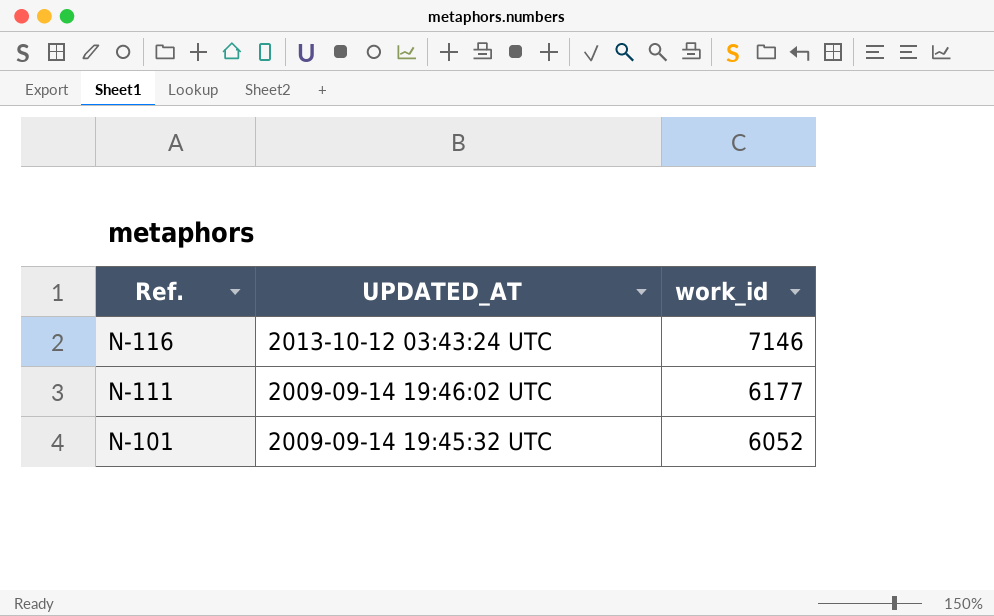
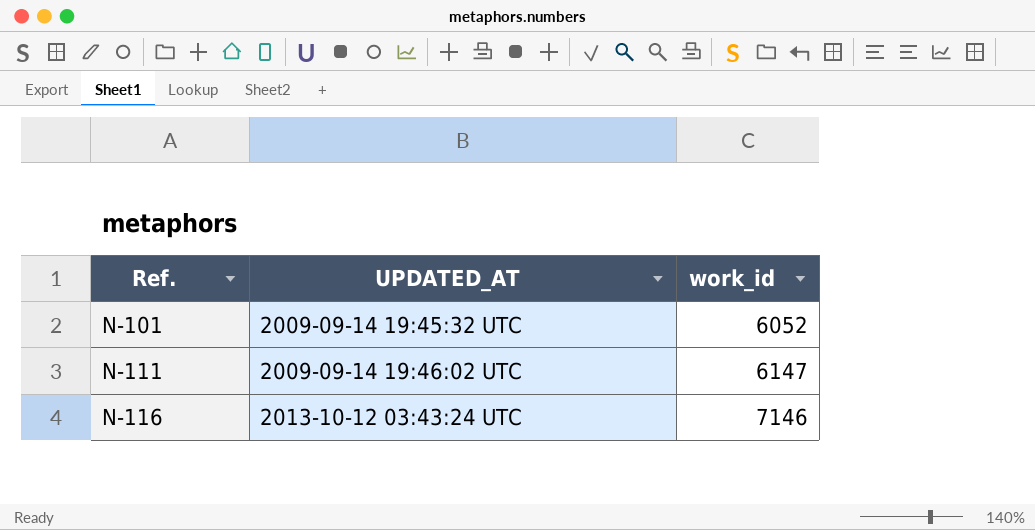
row order: Ref. descending -> Ref. ascending
N-111 | work_id: 6177 -> 6147

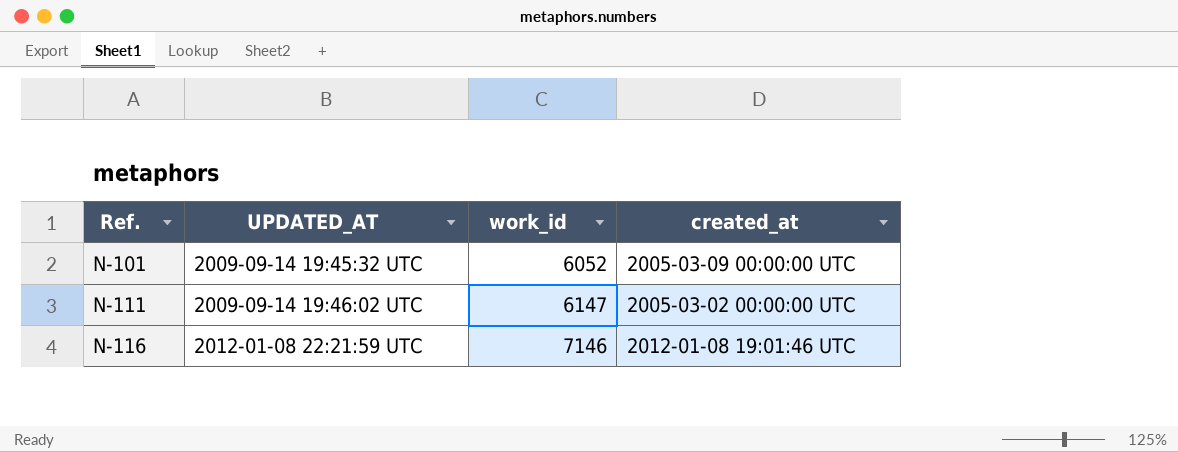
column created_at | position: none -> 4
N-116 | UPDATED_AT: 2013-10-12 03:43:24 UTC -> 2012-01-08 22:21:59 UTC

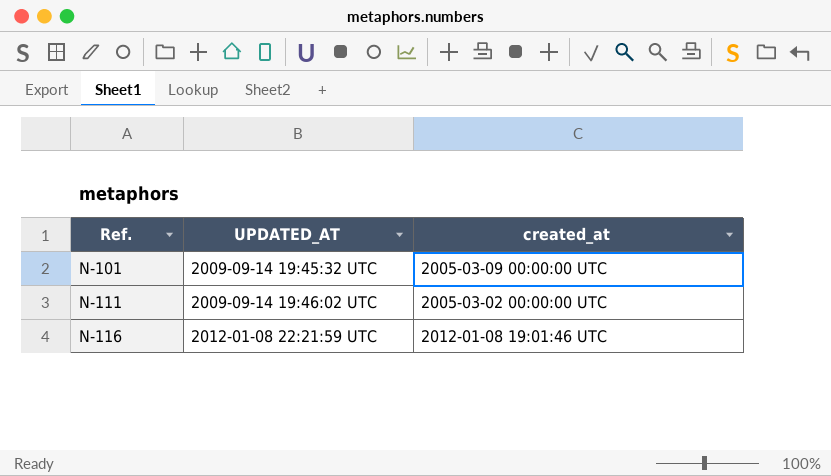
column work_id | position: 3 -> none

